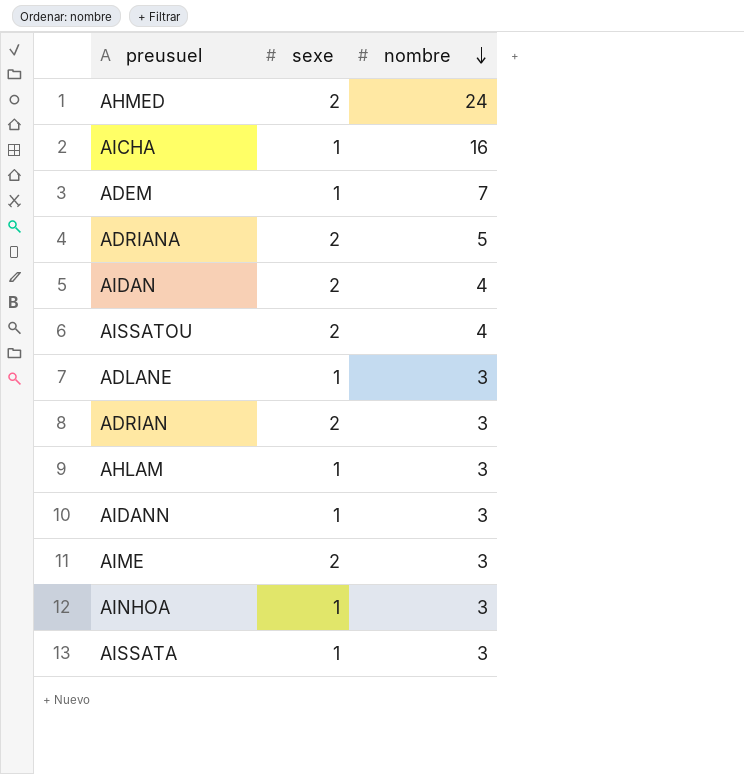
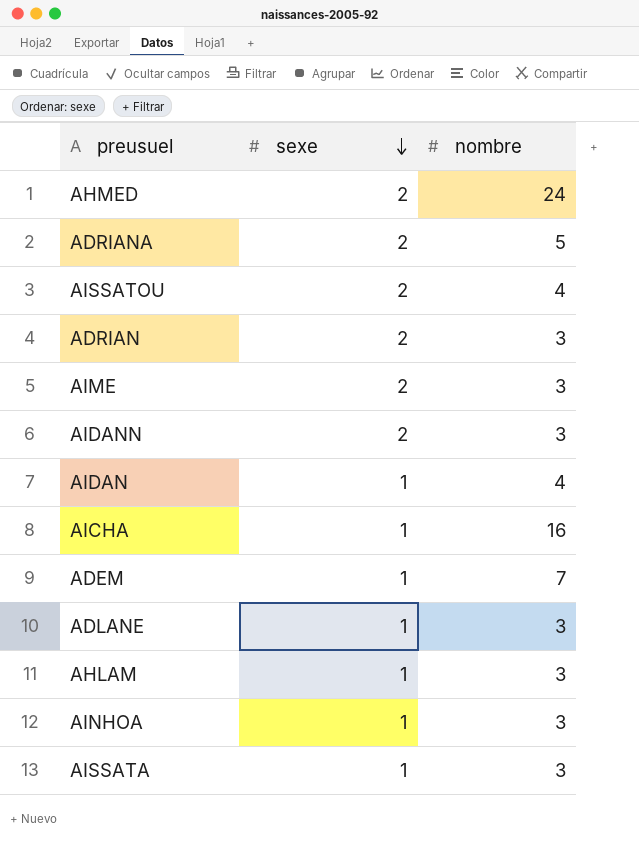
row order: nombre descending -> sexe descending
AIDANN | sexe: 1 -> 2
AIDAN | sexe: 2 -> 1

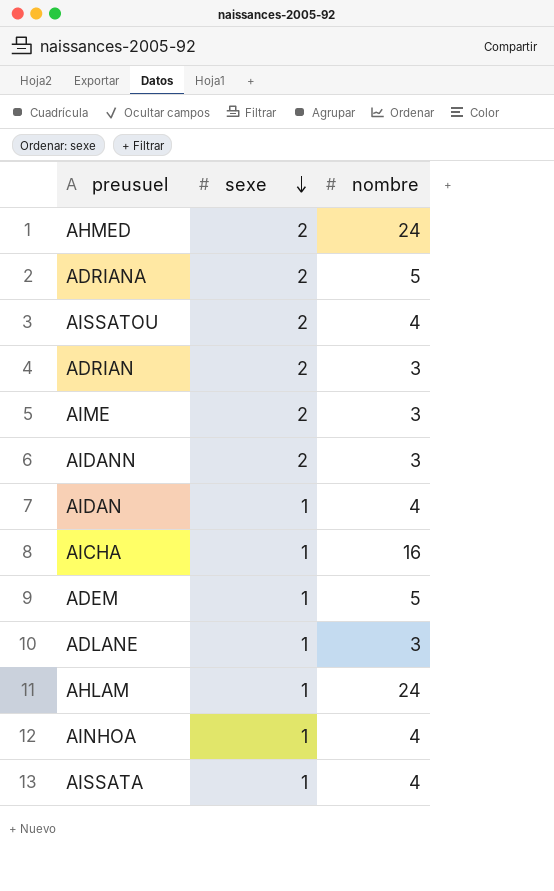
ADEM | nombre: 7 -> 5
AHLAM | nombre: 3 -> 24
AINHOA | nombre: 3 -> 4
AISSATA | nombre: 3 -> 4

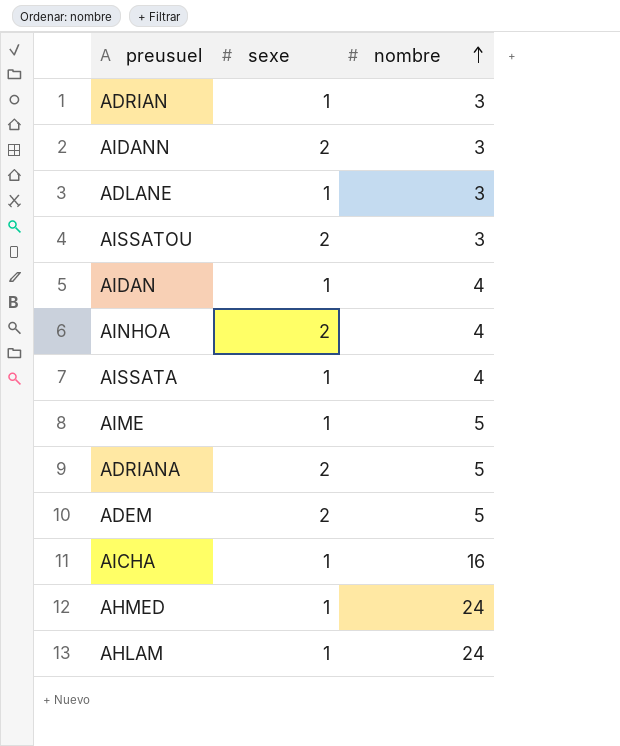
row order: sexe descending -> nombre ascending
ADRIAN | sexe: 2 -> 1
AISSATOU | nombre: 4 -> 3
AINHOA | sexe: 1 -> 2
AIME | sexe: 2 -> 1
AIME | nombre: 3 -> 5
ADEM | sexe: 1 -> 2
AHMED | sexe: 2 -> 1

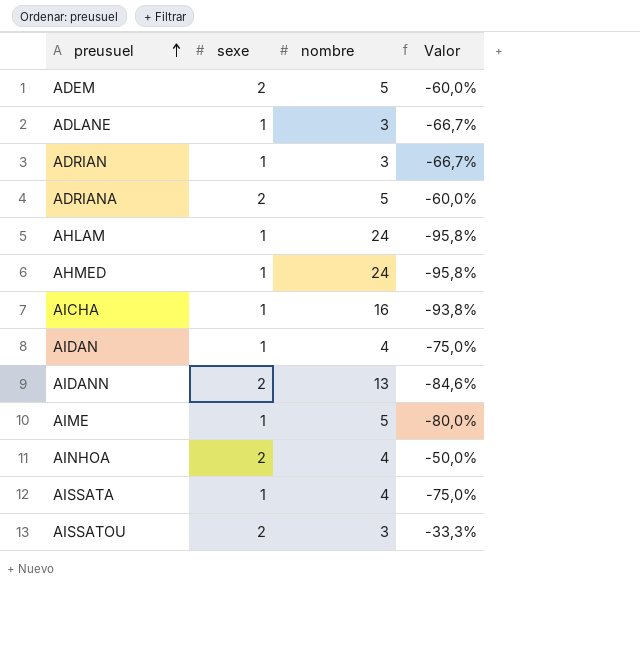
row order: nombre ascending -> preusuel ascending
column Valor | formula: none -> ([sexe] - [nombre]) / [nombre]
AIDANN | nombre: 3 -> 13

